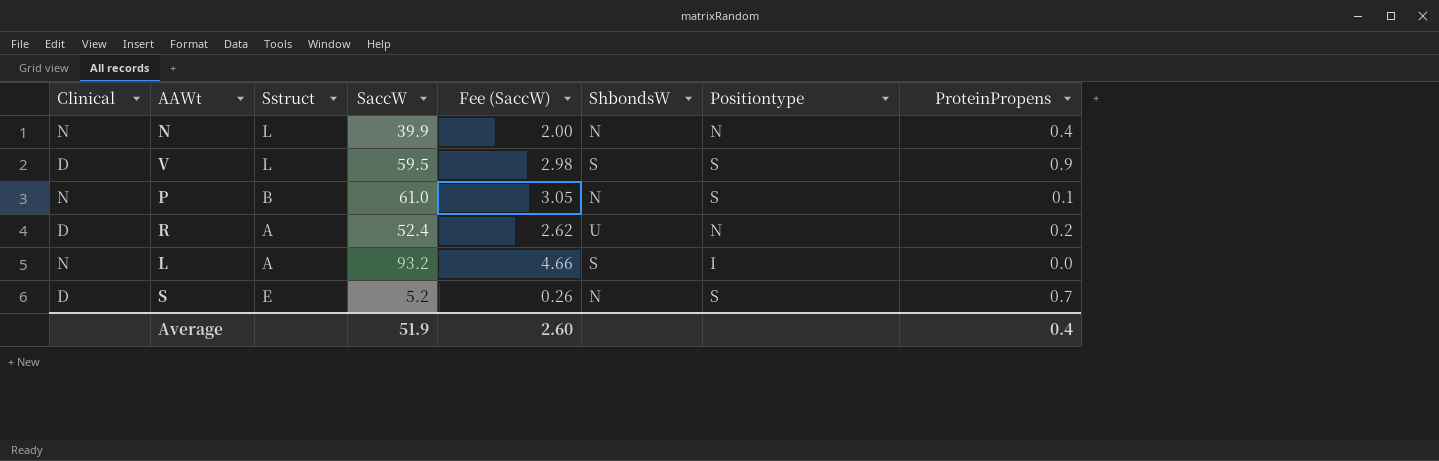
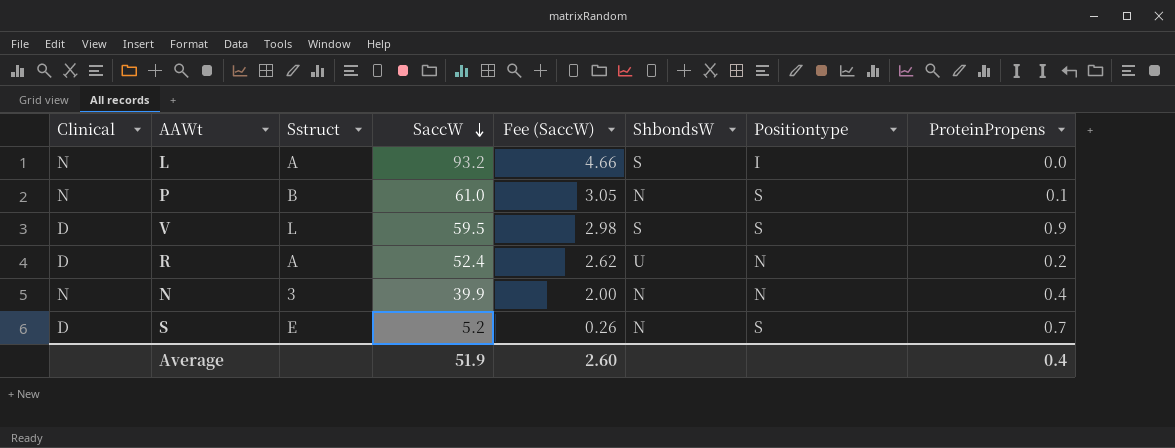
row order: none -> SaccW descending
N | Sstruct: L -> 3

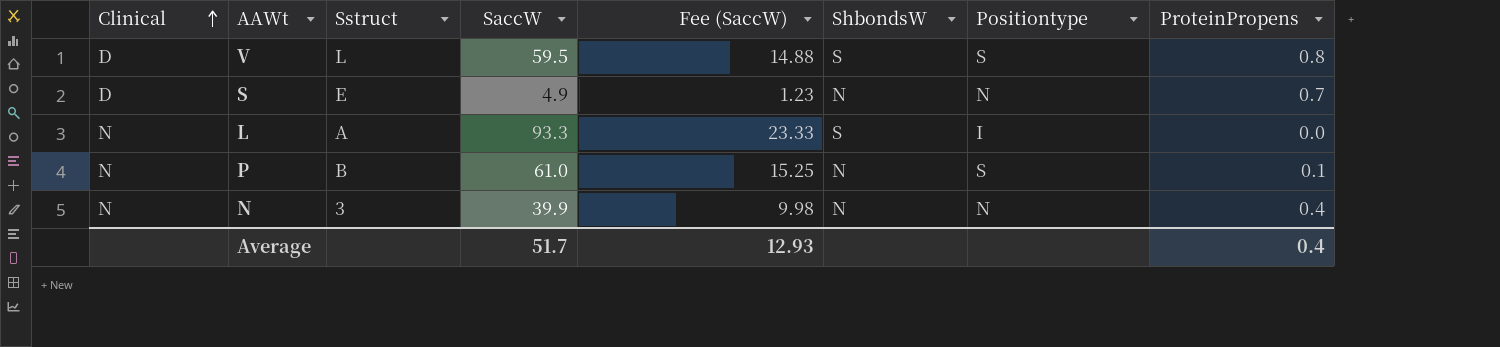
row order: SaccW descending -> Clinical ascending
column Fee (SaccW) | formula: [SaccW] * 0.05 -> [SaccW] * 0.25
row R: D | A | 52.4 | 2.62 | U | N | 0.2 -> none
V | ProteinPropens: 0.9 -> 0.8
S | SaccW: 5.2 -> 4.9
S | Positiontype: S -> N
L | SaccW: 93.2 -> 93.3
Average | SaccW: 51.9 -> 51.7
Average | Fee (SaccW): 2.60 -> 12.93

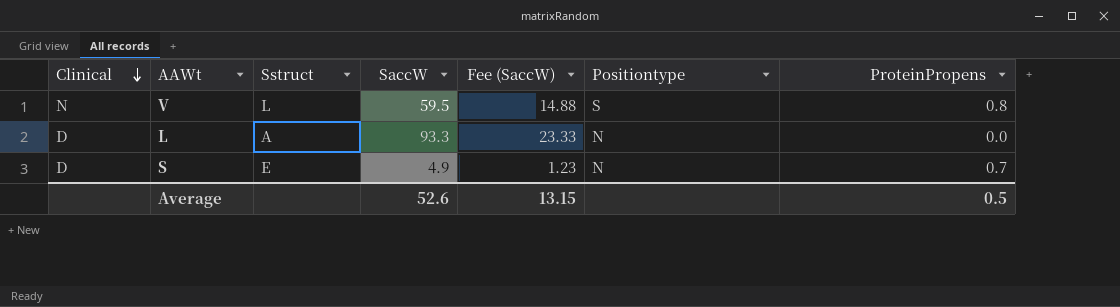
row order: Clinical ascending -> Clinical descending
column ShbondsW | position: 6 -> none
row P: N | B | 61.0 | 15.25 | N | S | 0.1 -> none
row N: N | 3 | 39.9 | 9.98 | N | N | 0.4 -> none
V | Clinical: D -> N
L | Clinical: N -> D
L | Positiontype: I -> N
Average | SaccW: 51.7 -> 52.6
Average | Fee (SaccW): 12.93 -> 13.15
Average | ProteinPropens: 0.4 -> 0.5

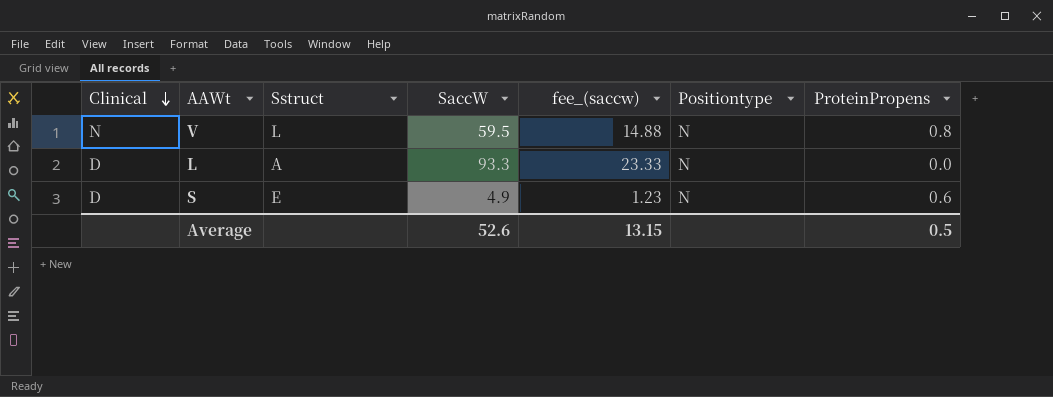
column name: Fee (SaccW) -> fee_(saccw)
V | Positiontype: S -> N
S | ProteinPropens: 0.7 -> 0.6

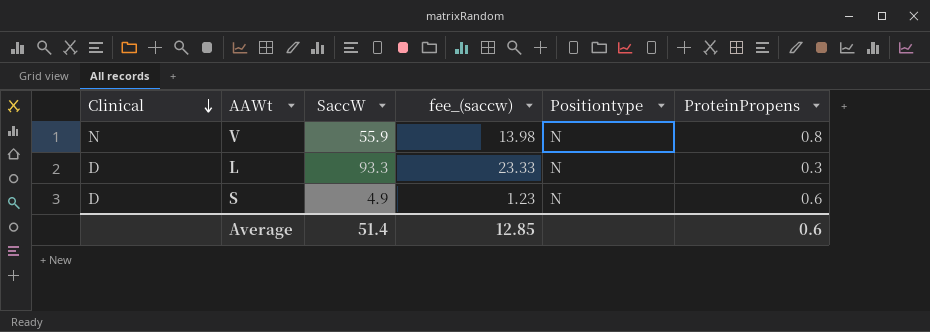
column Sstruct | position: 3 -> none
V | SaccW: 59.5 -> 55.9
V | fee_(saccw): 14.88 -> 13.98
L | ProteinPropens: 0.0 -> 0.3
Average | SaccW: 52.6 -> 51.4
Average | fee_(saccw): 13.15 -> 12.85
Average | ProteinPropens: 0.5 -> 0.6

